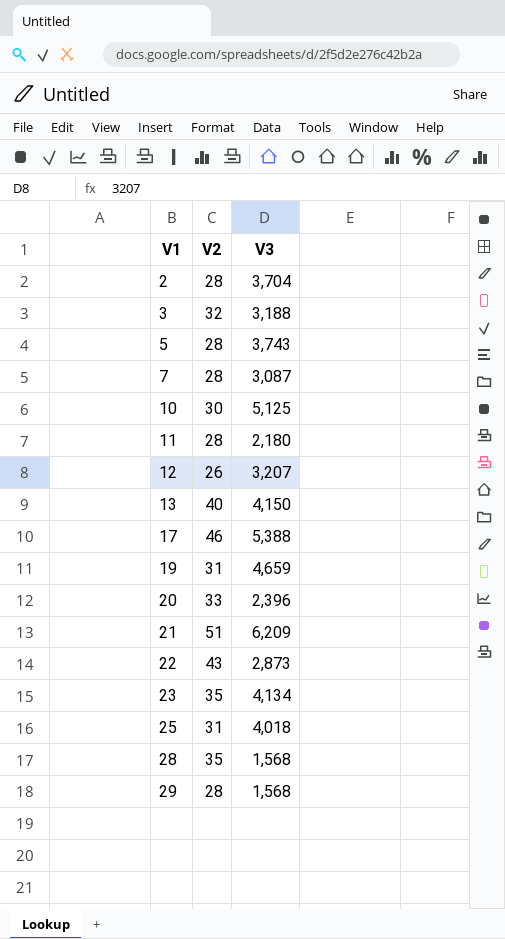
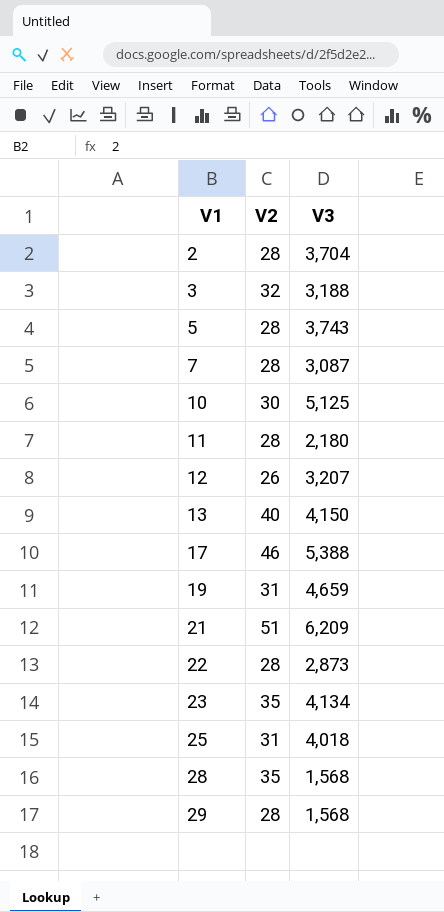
row 20: 33 | 2,396 -> none
22 | V2: 43 -> 28

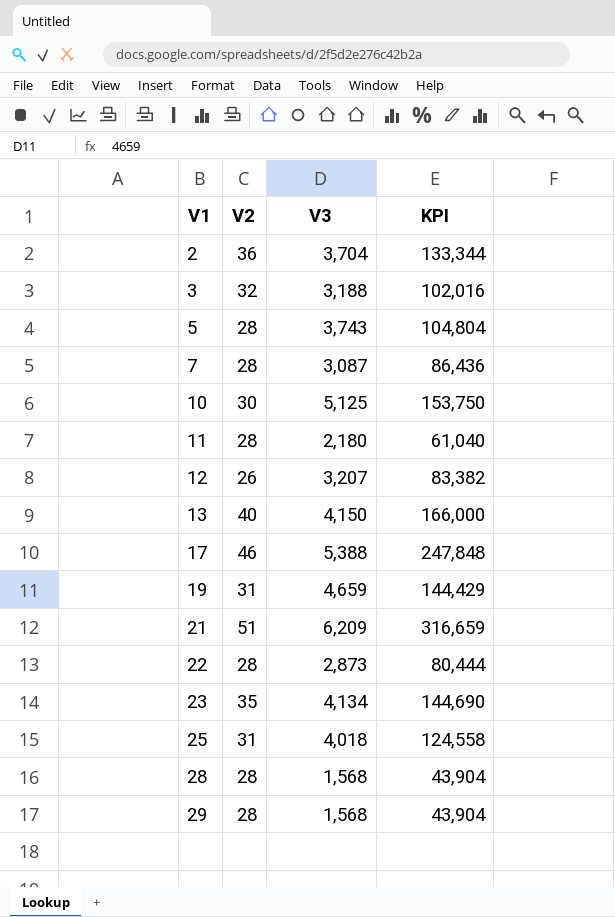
column KPI | formula: none -> [V2] * [V3]
2 | V2: 28 -> 36
28 | V2: 35 -> 28

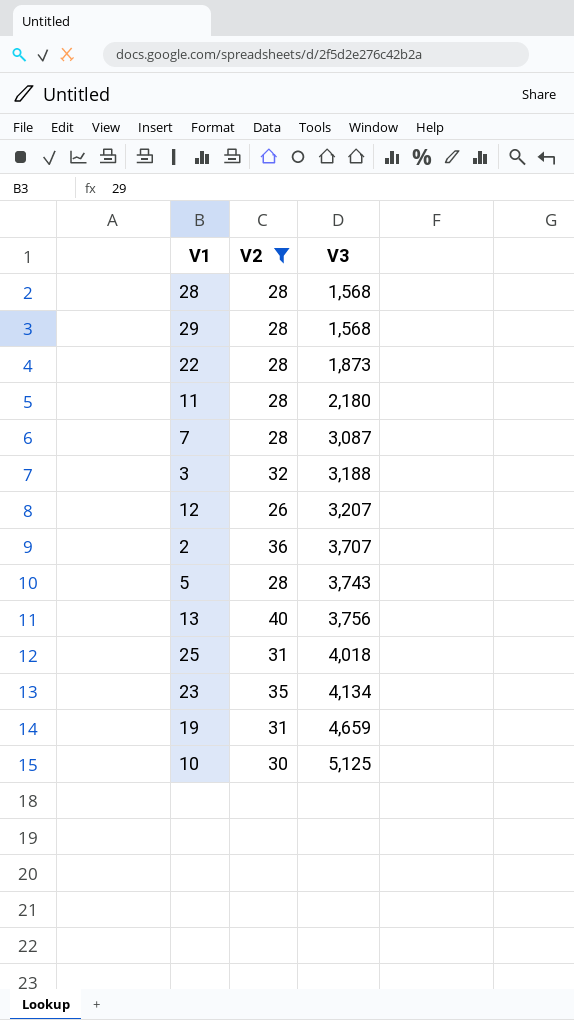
filter: none -> V2 <= 40
row order: V1 ascending -> V3 ascending
column KPI | formula: [V2] * [V3] -> none
22 | V3: 2,873 -> 1,873
2 | V3: 3,704 -> 3,707
13 | V3: 4,150 -> 3,756

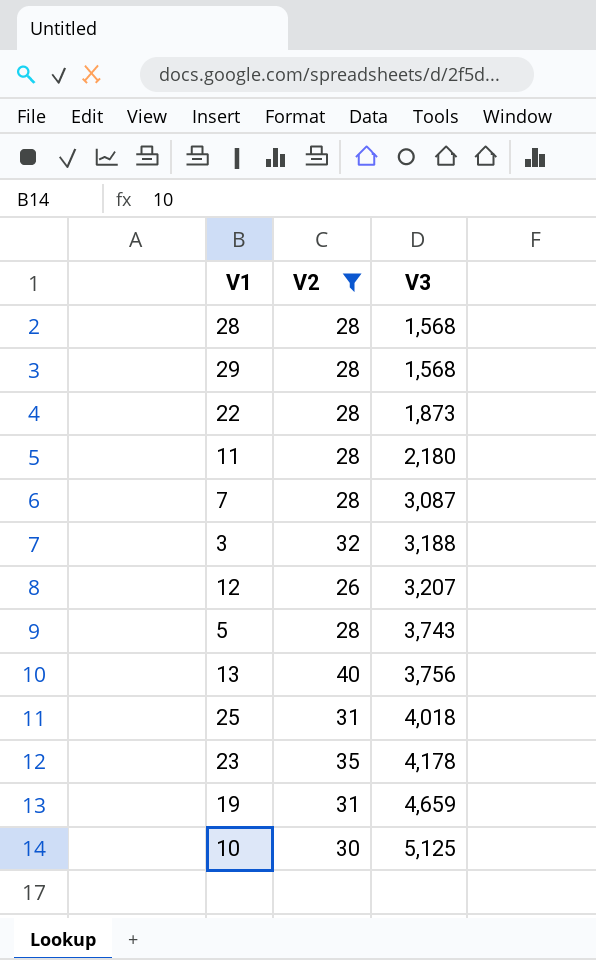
row 2: 36 | 3,707 -> none
23 | V3: 4,134 -> 4,178

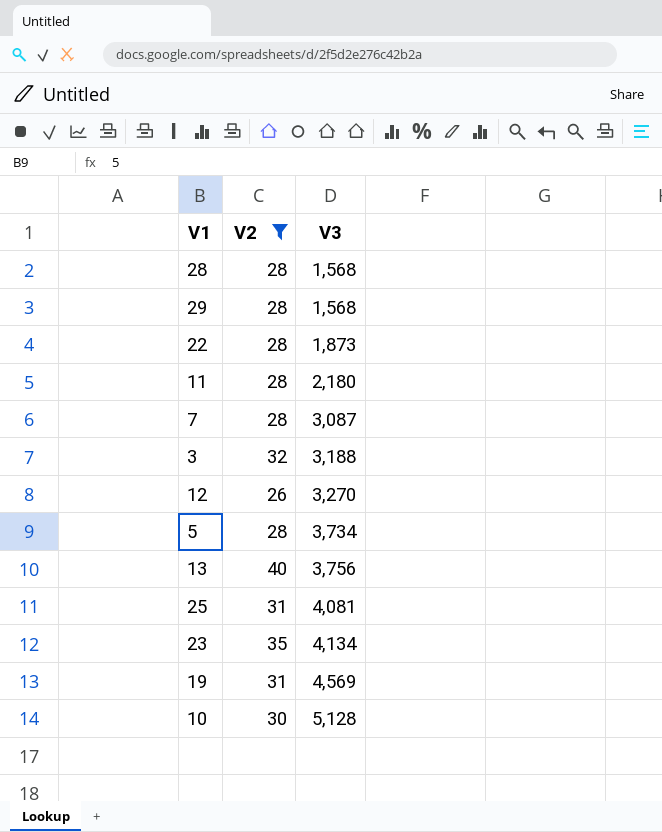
12 | V3: 3,207 -> 3,270
5 | V3: 3,743 -> 3,734
25 | V3: 4,018 -> 4,081
23 | V3: 4,178 -> 4,134
19 | V3: 4,659 -> 4,569
10 | V3: 5,125 -> 5,128

